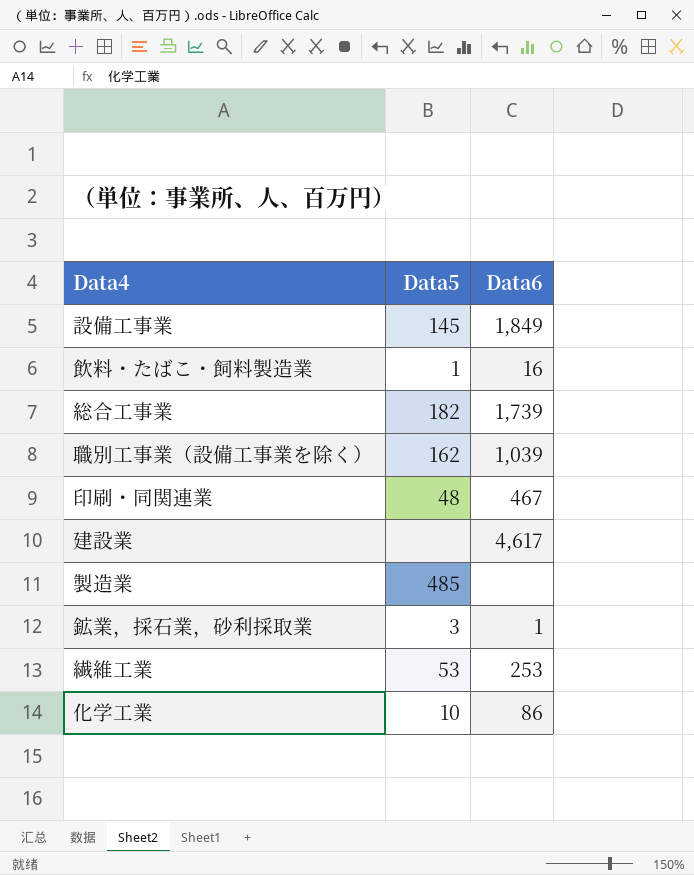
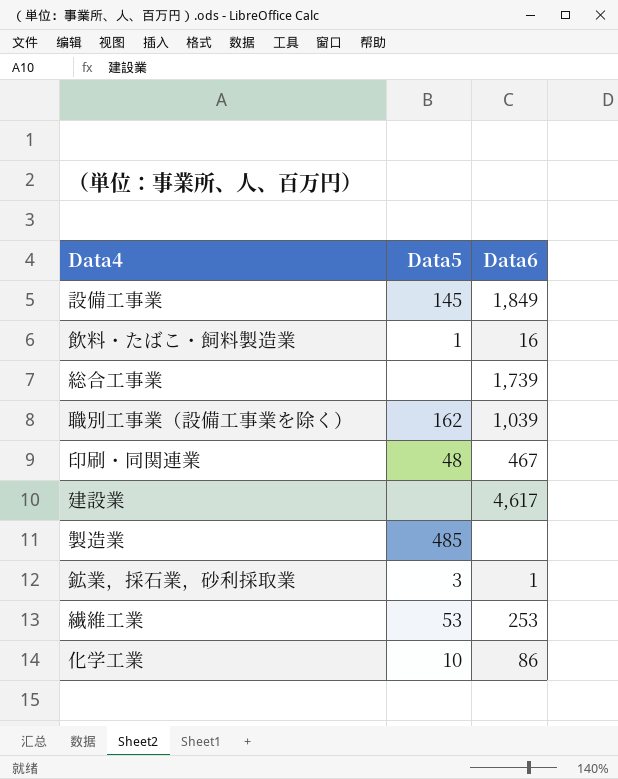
総合工事業 | Data5: 182 -> none

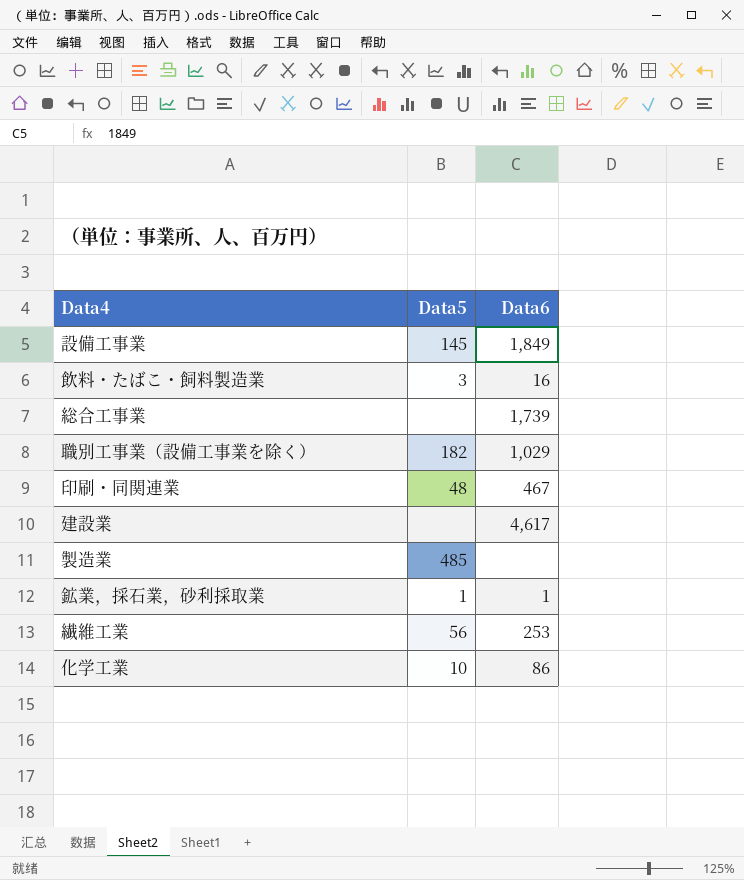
飲料・たばこ・飼料製造業 | Data5: 1 -> 3
職別工事業（設備工事業を除く） | Data5: 162 -> 182
職別工事業（設備工事業を除く） | Data6: 1,039 -> 1,029
鉱業，採石業，砂利採取業 | Data5: 3 -> 1
繊維工業 | Data5: 53 -> 56

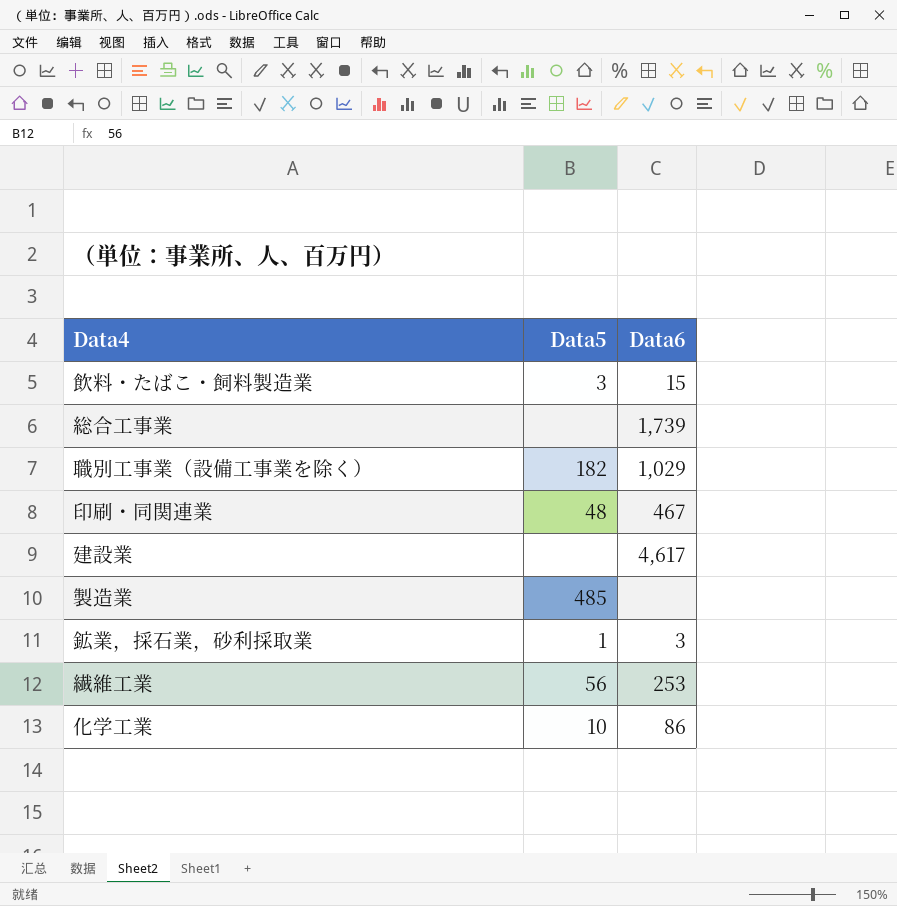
row 設備工事業: 145 | 1,849 -> none
飲料・たばこ・飼料製造業 | Data6: 16 -> 15
鉱業，採石業，砂利採取業 | Data6: 1 -> 3

